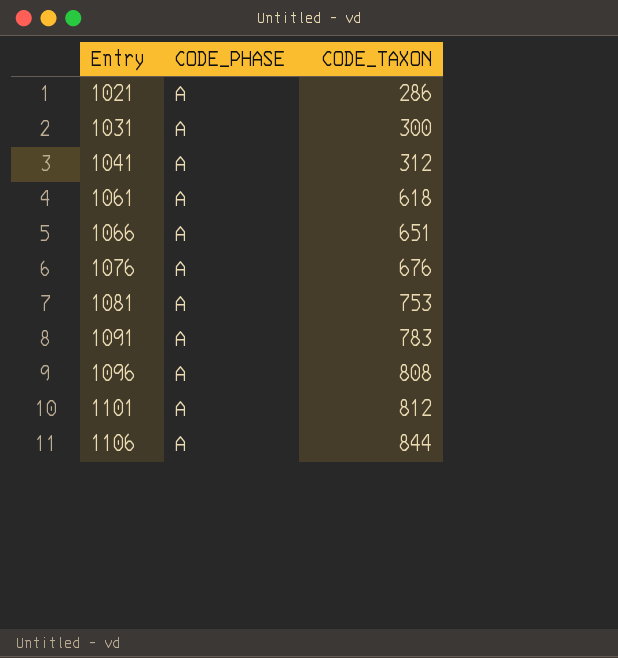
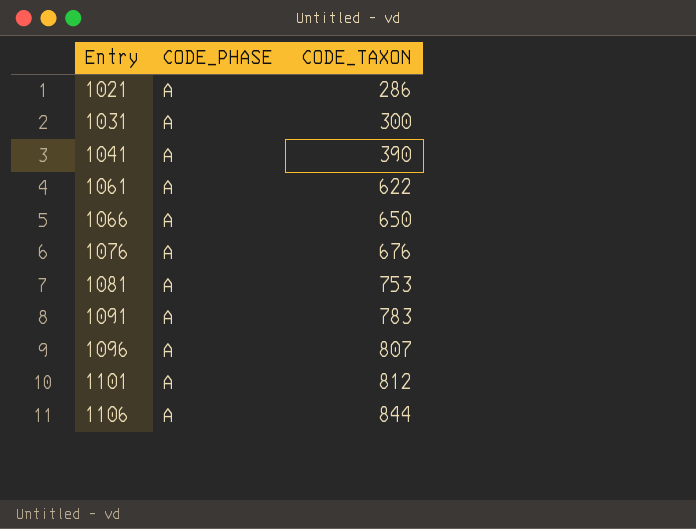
1041 | CODE_TAXON: 312 -> 390
1061 | CODE_TAXON: 618 -> 622
1066 | CODE_TAXON: 651 -> 650
1096 | CODE_TAXON: 808 -> 807

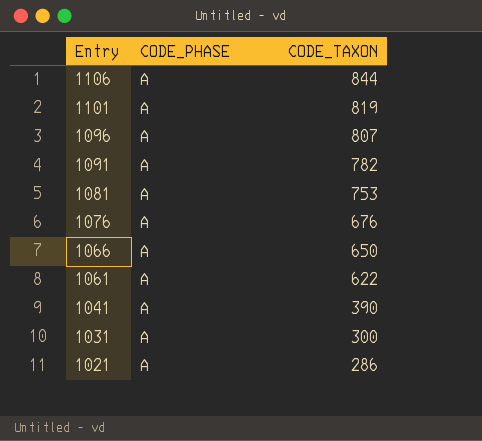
row order: Entry ascending -> Entry descending
1101 | CODE_TAXON: 812 -> 819
1091 | CODE_TAXON: 783 -> 782

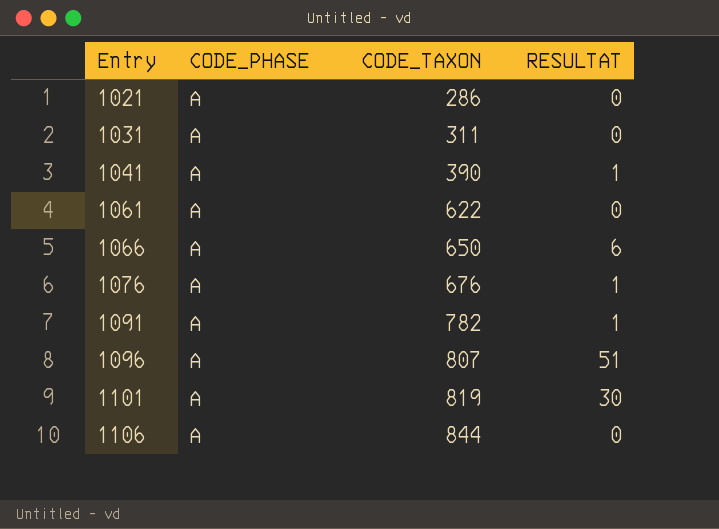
row order: Entry descending -> Entry ascending
column RESULTAT | position: none -> 4
row 1081: A | 753 -> none
1031 | CODE_TAXON: 300 -> 311

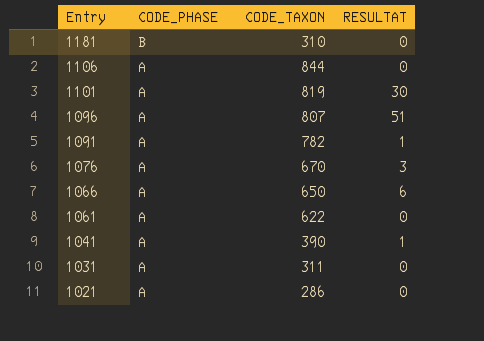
row order: Entry ascending -> Entry descending
row 1181: none -> B | 310 | 0
1076 | CODE_TAXON: 676 -> 670
1076 | RESULTAT: 1 -> 3

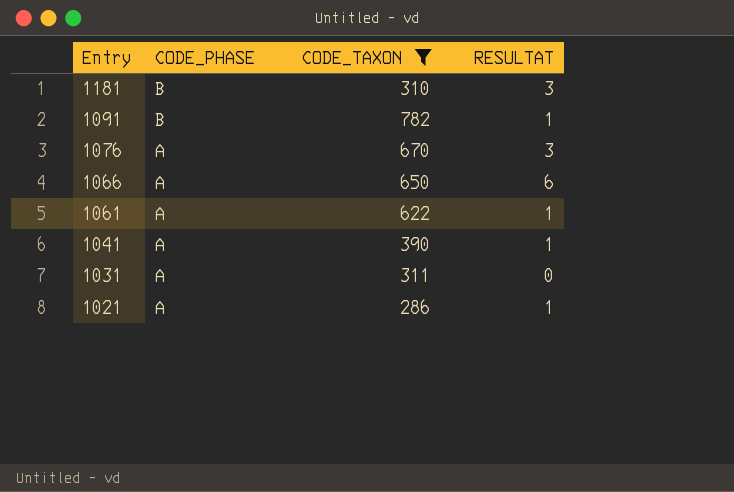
filter: none -> CODE_TAXON <= 782
1181 | RESULTAT: 0 -> 3
1091 | CODE_PHASE: A -> B
1061 | RESULTAT: 0 -> 1
1021 | RESULTAT: 0 -> 1

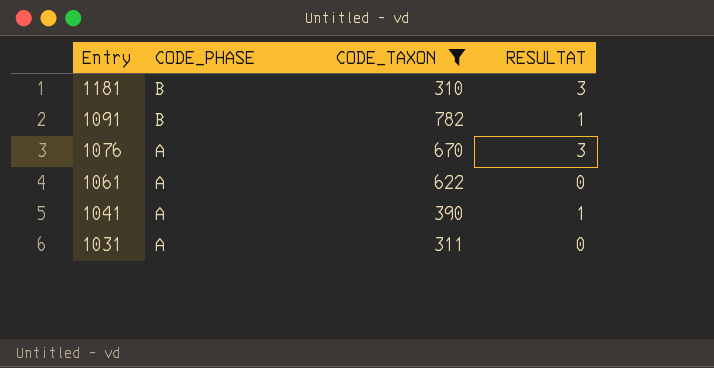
row 1066: A | 650 | 6 -> none
row 1021: A | 286 | 1 -> none
1061 | RESULTAT: 1 -> 0

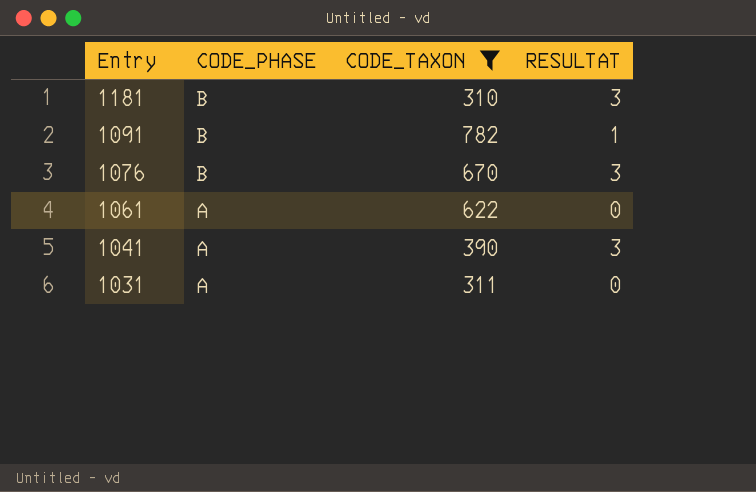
1076 | CODE_PHASE: A -> B
1041 | RESULTAT: 1 -> 3

